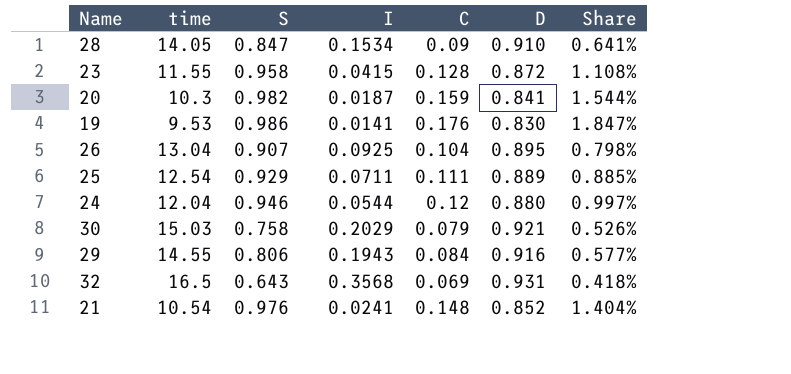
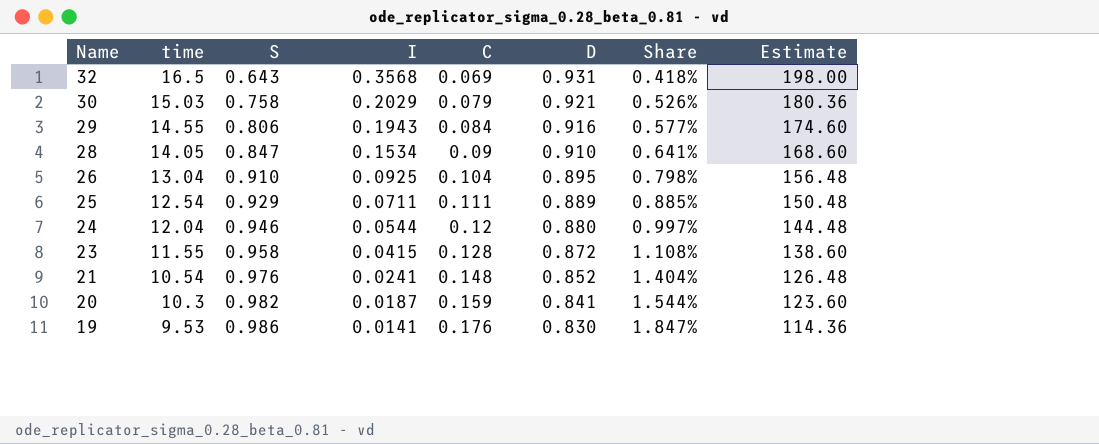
row order: none -> Name descending
column Estimate | formula: none -> [time] * 12
26 | S: 0.907 -> 0.910

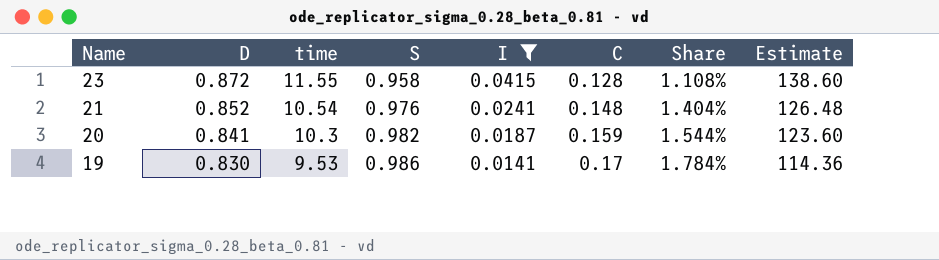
filter: none -> I <= 0.0415
column D | position: 6 -> 2
19 | C: 0.176 -> 0.17
19 | Share: 1.847% -> 1.784%

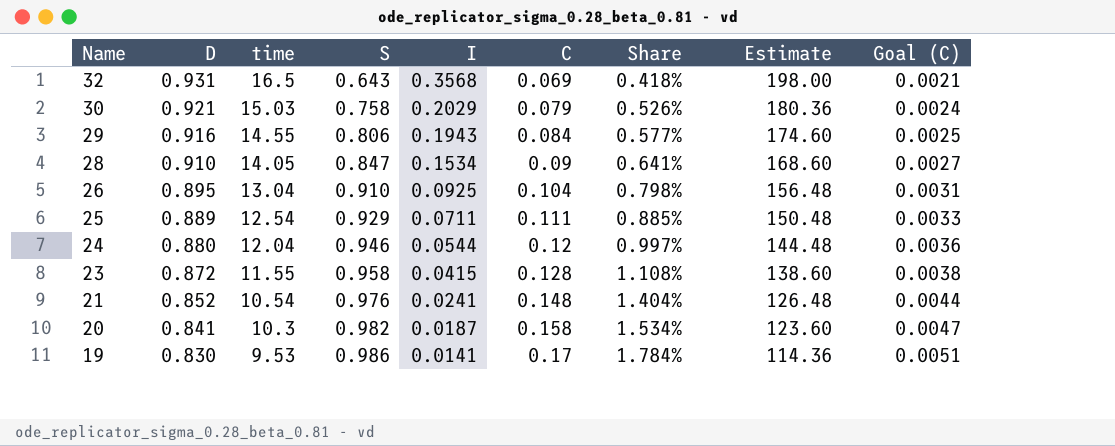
filter: I <= 0.0415 -> none
column Goal (C) | formula: none -> [C] * 0.03
20 | C: 0.159 -> 0.158
20 | Share: 1.544% -> 1.534%

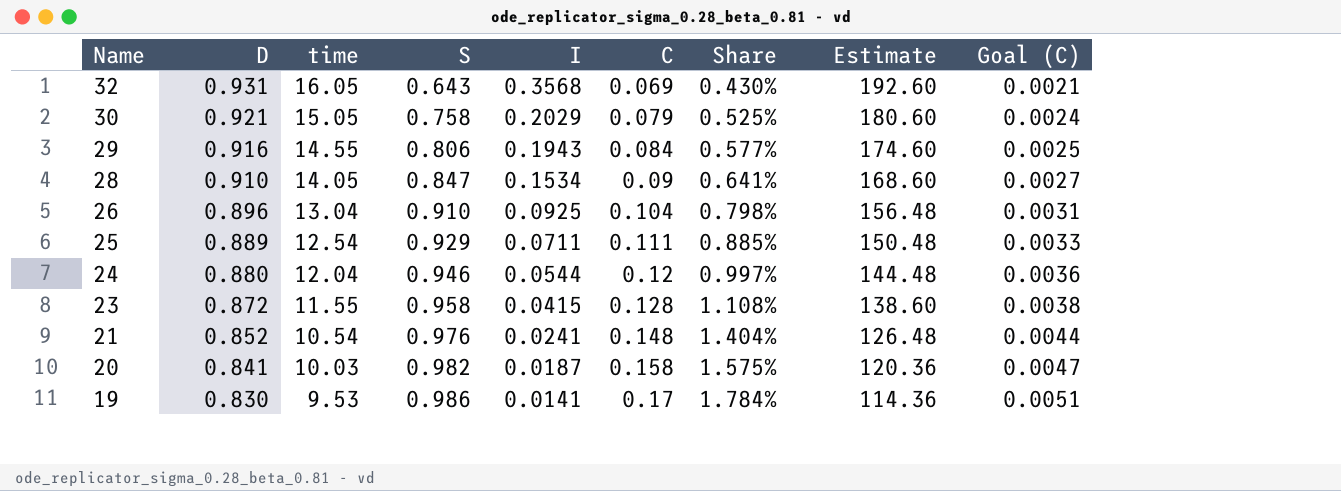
32 | time: 16.5 -> 16.05
32 | Share: 0.418% -> 0.430%
32 | Estimate: 198.00 -> 192.60
30 | time: 15.03 -> 15.05
30 | Share: 0.526% -> 0.525%
30 | Estimate: 180.36 -> 180.60
26 | D: 0.895 -> 0.896
20 | time: 10.3 -> 10.03
20 | Share: 1.534% -> 1.575%
20 | Estimate: 123.60 -> 120.36

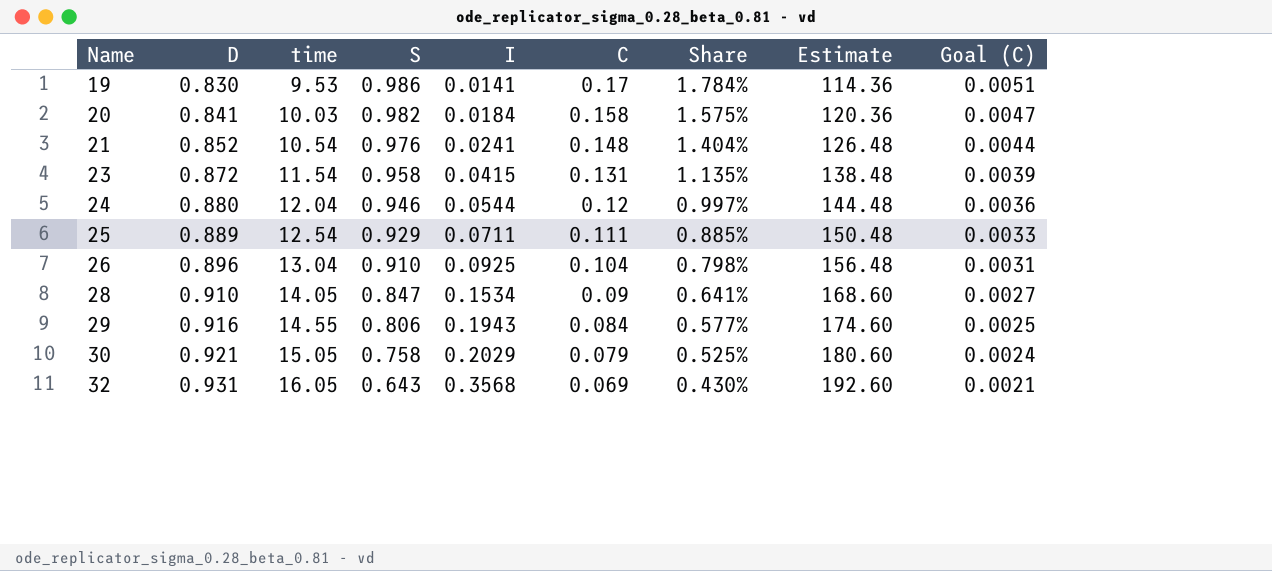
row order: Name descending -> Name ascending
20 | I: 0.0187 -> 0.0184
23 | time: 11.55 -> 11.54
23 | C: 0.128 -> 0.131
23 | Share: 1.108% -> 1.135%
23 | Estimate: 138.60 -> 138.48
23 | Goal (C): 0.0038 -> 0.0039

